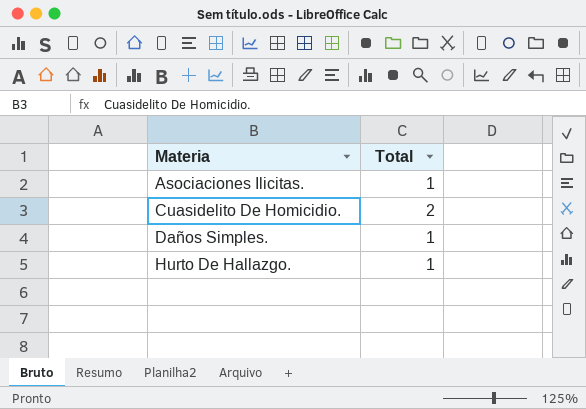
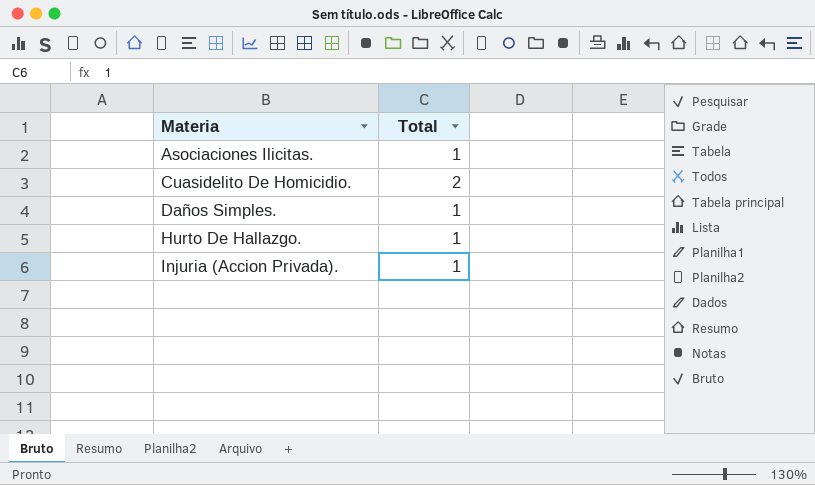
row Injuria (Accion Privada).: none -> 1

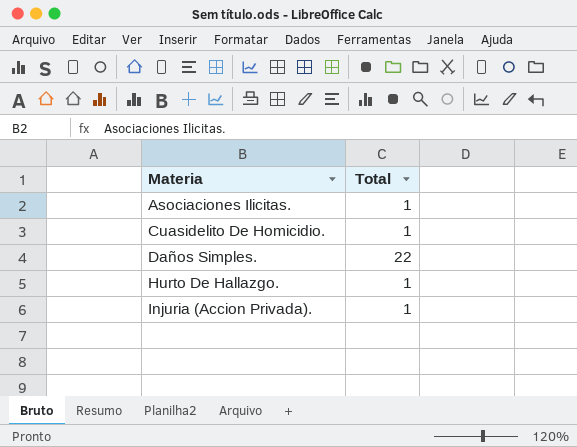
Cuasidelito De Homicidio. | Total: 2 -> 1
Daños Simples. | Total: 1 -> 22

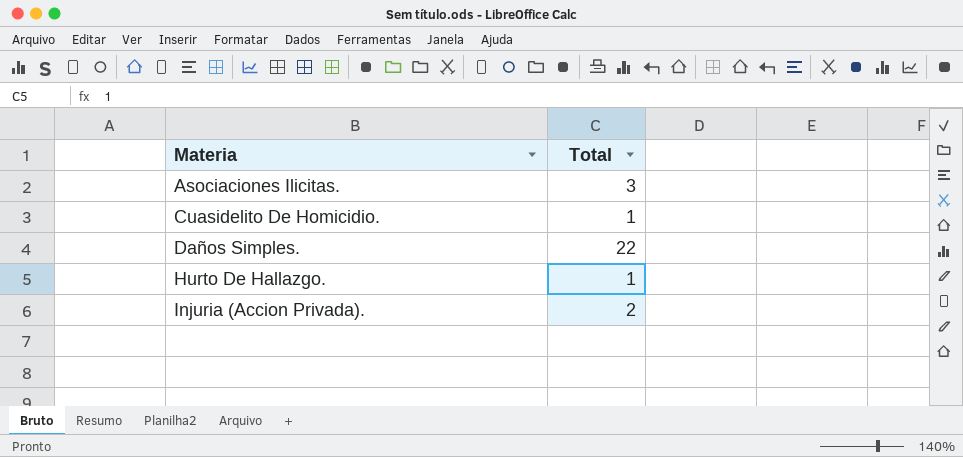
Asociaciones Ilicitas. | Total: 1 -> 3
Injuria (Accion Privada). | Total: 1 -> 2

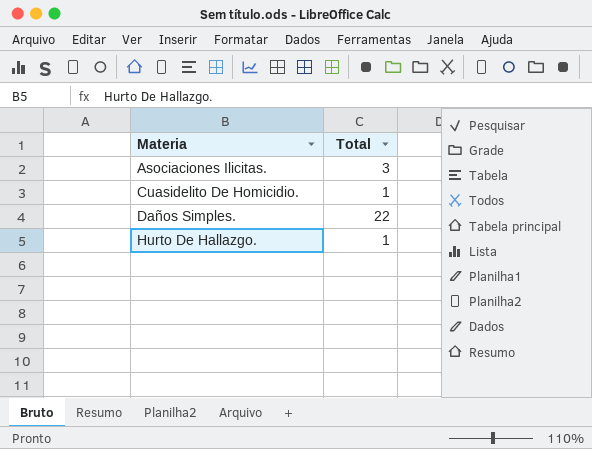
row Injuria (Accion Privada).: 2 -> none

